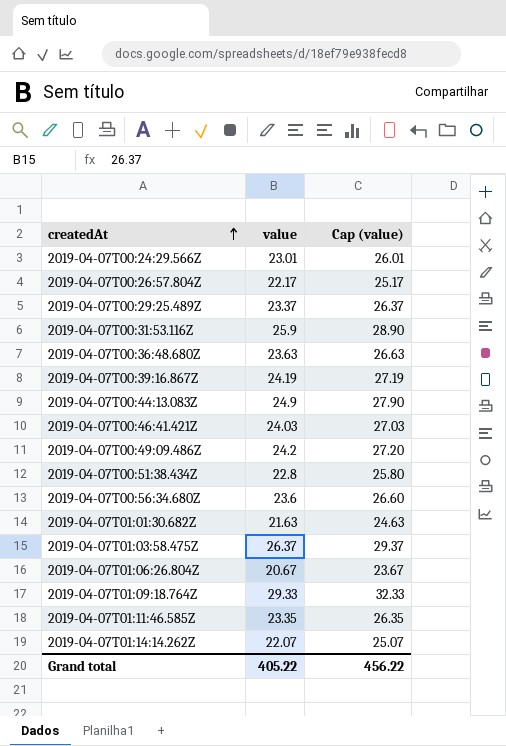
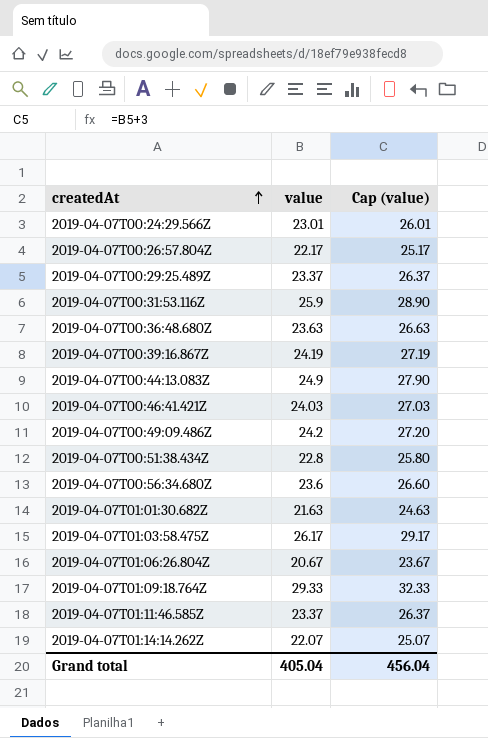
2019-04-07T01:03:58.475Z | value: 26.37 -> 26.17
2019-04-07T01:03:58.475Z | Cap (value): 29.37 -> 29.17
2019-04-07T01:11:46.585Z | value: 23.35 -> 23.37
2019-04-07T01:11:46.585Z | Cap (value): 26.35 -> 26.37
Grand total | value: 405.22 -> 405.04
Grand total | Cap (value): 456.22 -> 456.04

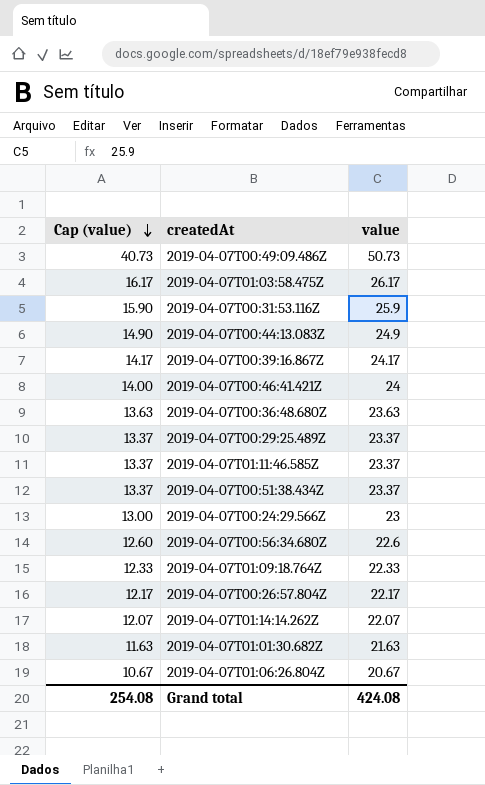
row order: createdAt ascending -> Cap (value) descending
column Cap (value) | formula: [value] + 3 -> [value] - 10
column Cap (value) | position: 3 -> 1
2019-04-07T00:49:09.486Z | value: 24.2 -> 50.73
2019-04-07T00:39:16.867Z | value: 24.19 -> 24.17
2019-04-07T00:46:41.421Z | value: 24.03 -> 24
2019-04-07T00:51:38.434Z | value: 22.8 -> 23.37
2019-04-07T00:24:29.566Z | value: 23.01 -> 23
2019-04-07T00:56:34.680Z | value: 23.6 -> 22.6
2019-04-07T01:09:18.764Z | value: 29.33 -> 22.33
Grand total | Cap (value): 456.04 -> 254.08
Grand total | value: 405.04 -> 424.08

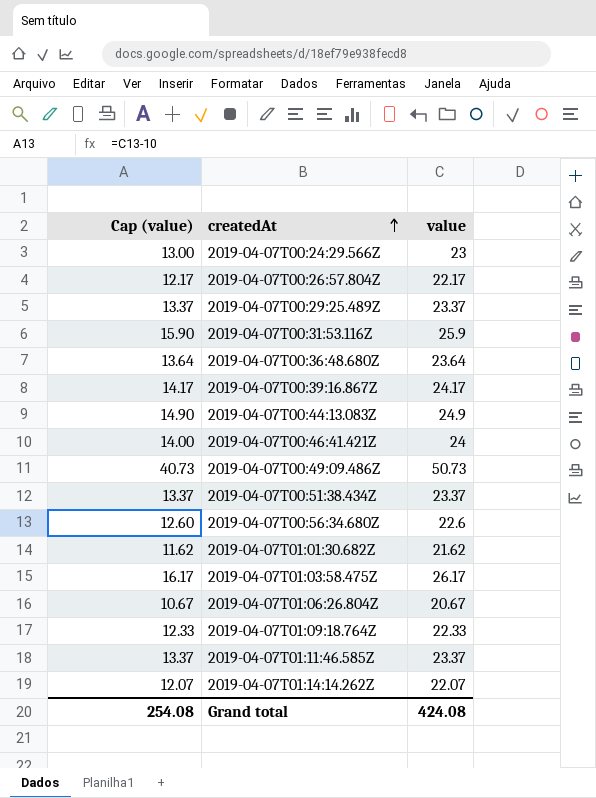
row order: Cap (value) descending -> createdAt ascending
2019-04-07T00:36:48.680Z | Cap (value): 13.63 -> 13.64
2019-04-07T00:36:48.680Z | value: 23.63 -> 23.64
2019-04-07T01:01:30.682Z | Cap (value): 11.63 -> 11.62
2019-04-07T01:01:30.682Z | value: 21.63 -> 21.62

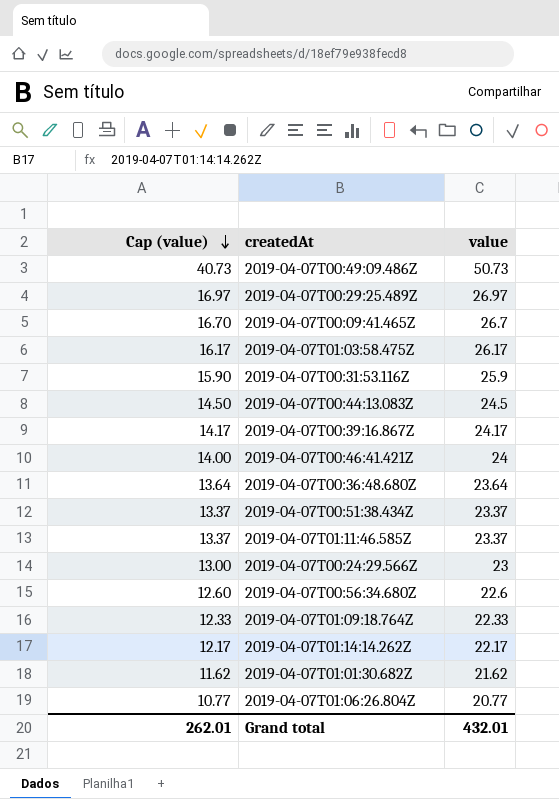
row order: createdAt ascending -> Cap (value) descending
row 2019-04-07T00:26:57.804Z: 12.17 | 22.17 -> none
2019-04-07T00:29:25.489Z | Cap (value): 13.37 -> 16.97
2019-04-07T00:29:25.489Z | value: 23.37 -> 26.97
row 2019-04-07T00:09:41.465Z: none -> 16.70 | 26.7
2019-04-07T00:44:13.083Z | Cap (value): 14.90 -> 14.50
2019-04-07T00:44:13.083Z | value: 24.9 -> 24.5
2019-04-07T01:14:14.262Z | Cap (value): 12.07 -> 12.17
2019-04-07T01:14:14.262Z | value: 22.07 -> 22.17
2019-04-07T01:06:26.804Z | Cap (value): 10.67 -> 10.77
2019-04-07T01:06:26.804Z | value: 20.67 -> 20.77
Grand total | Cap (value): 254.08 -> 262.01
Grand total | value: 424.08 -> 432.01

